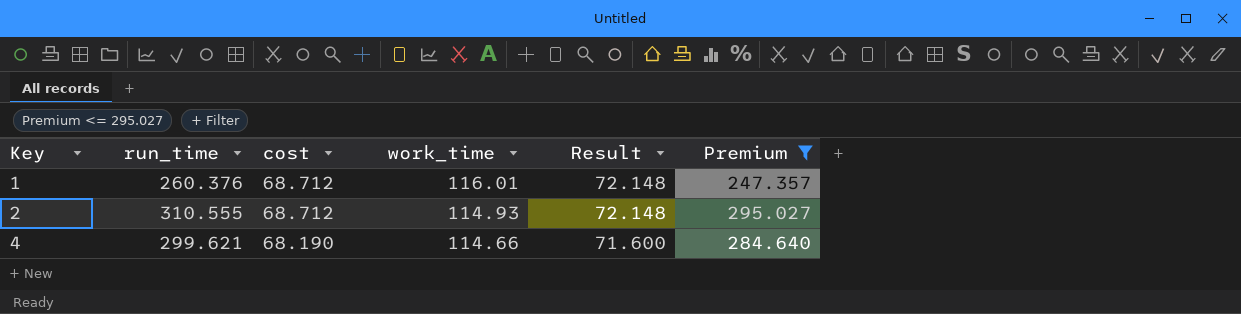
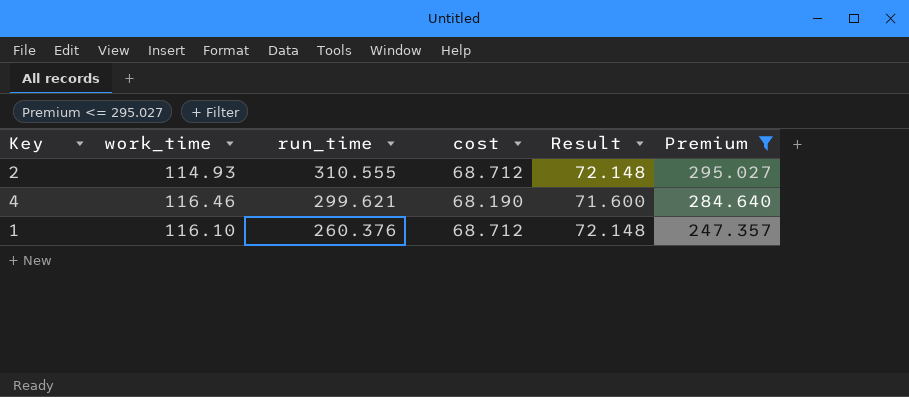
row order: Key ascending -> run_time descending
column work_time | position: 4 -> 2
4 | work_time: 114.66 -> 116.46
1 | work_time: 116.01 -> 116.10

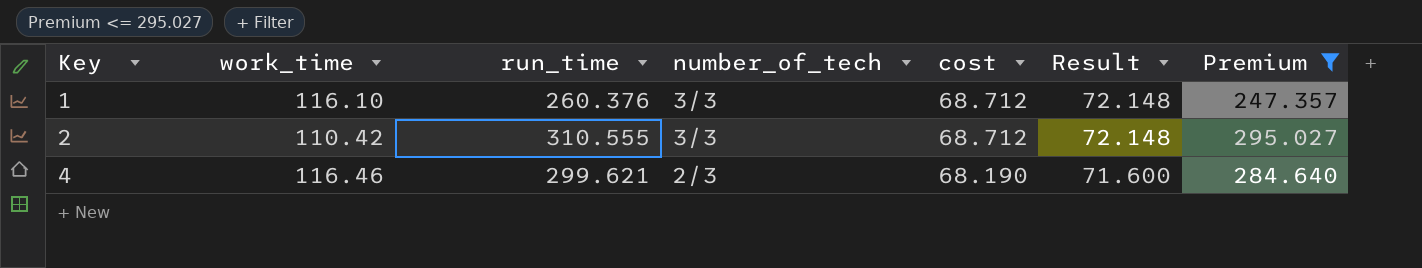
row order: run_time descending -> Key ascending
column number_of_tech | position: none -> 4
2 | work_time: 114.93 -> 110.42

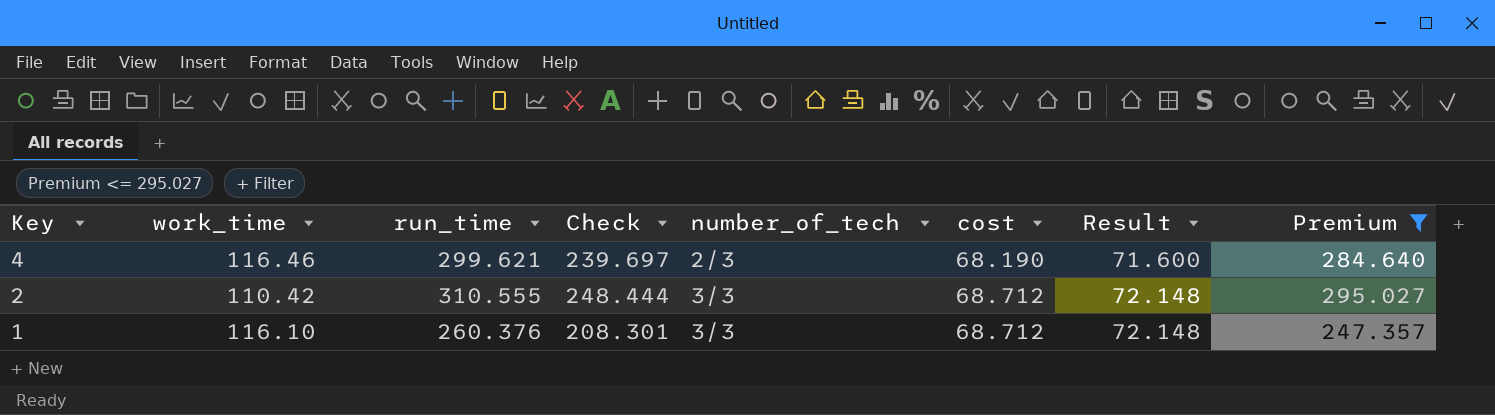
row order: Key ascending -> Key descending
column Check | formula: none -> [run_time] * 0.8

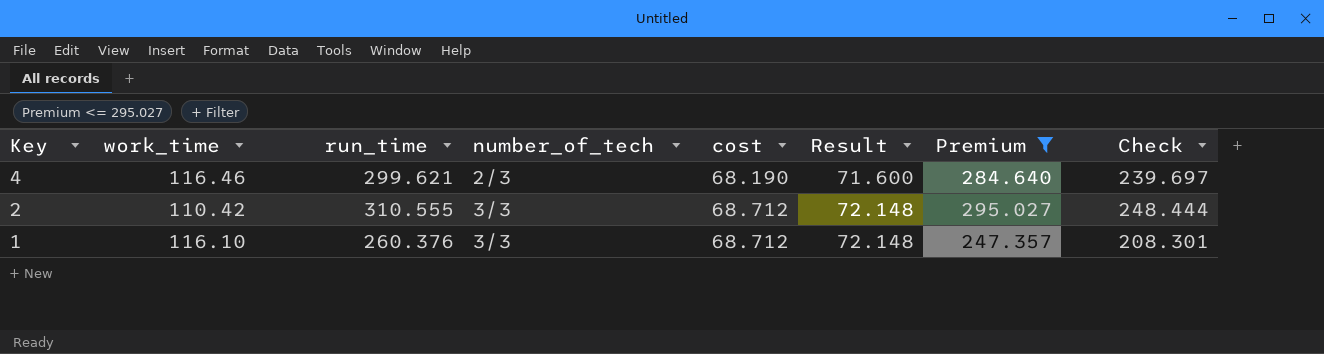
column Check | position: 4 -> 8

